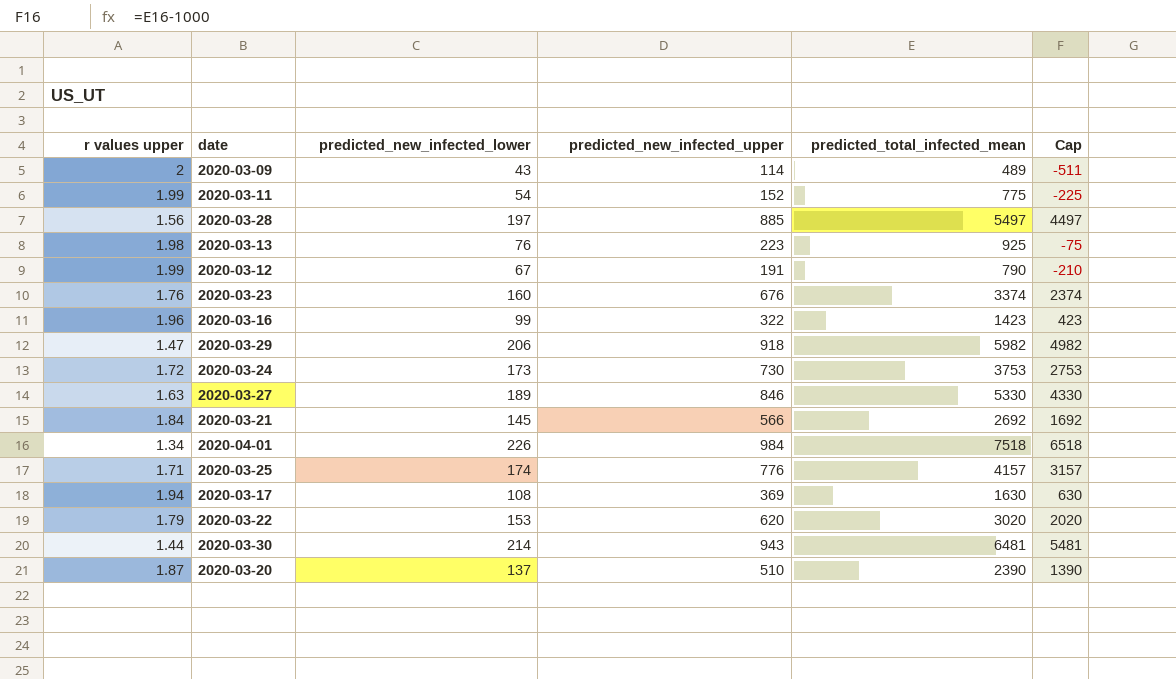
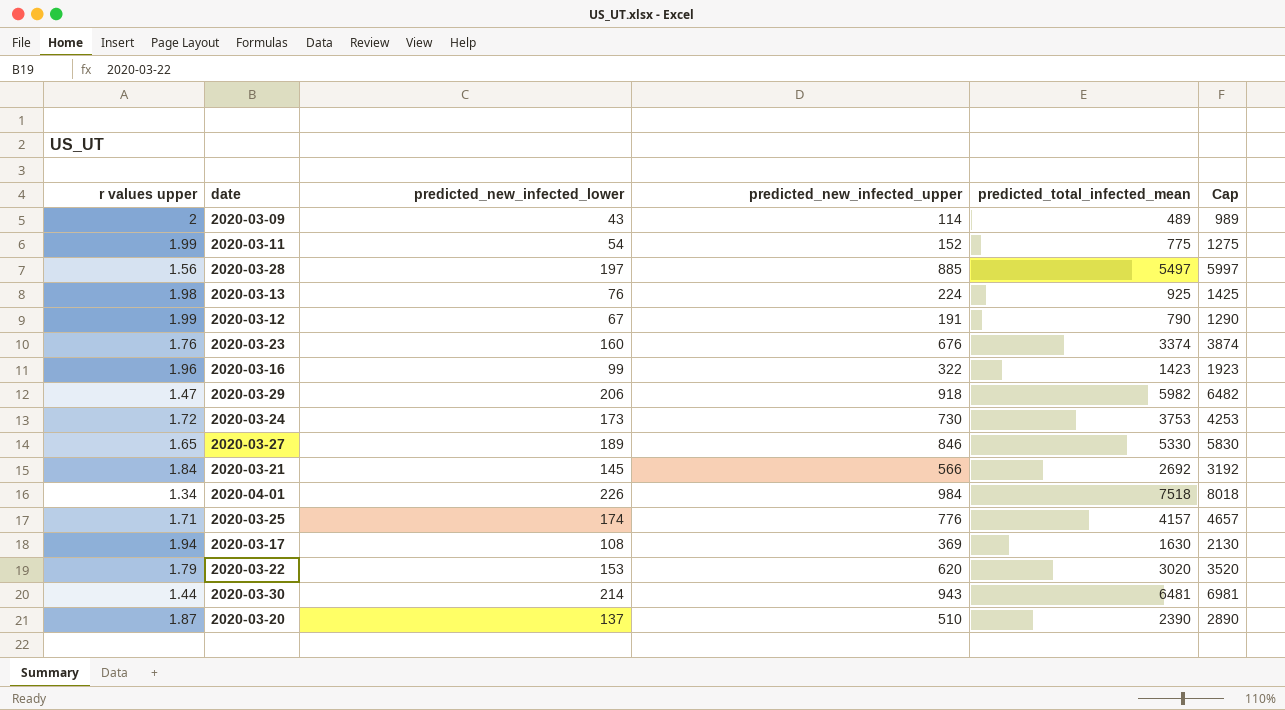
column Cap | formula: [predicted_total_infected_mean] - 1000 -> [predicted_total_infected_mean] + 500
2020-03-13 | predicted_new_infected_upper: 223 -> 224
2020-03-27 | r values upper: 1.63 -> 1.65

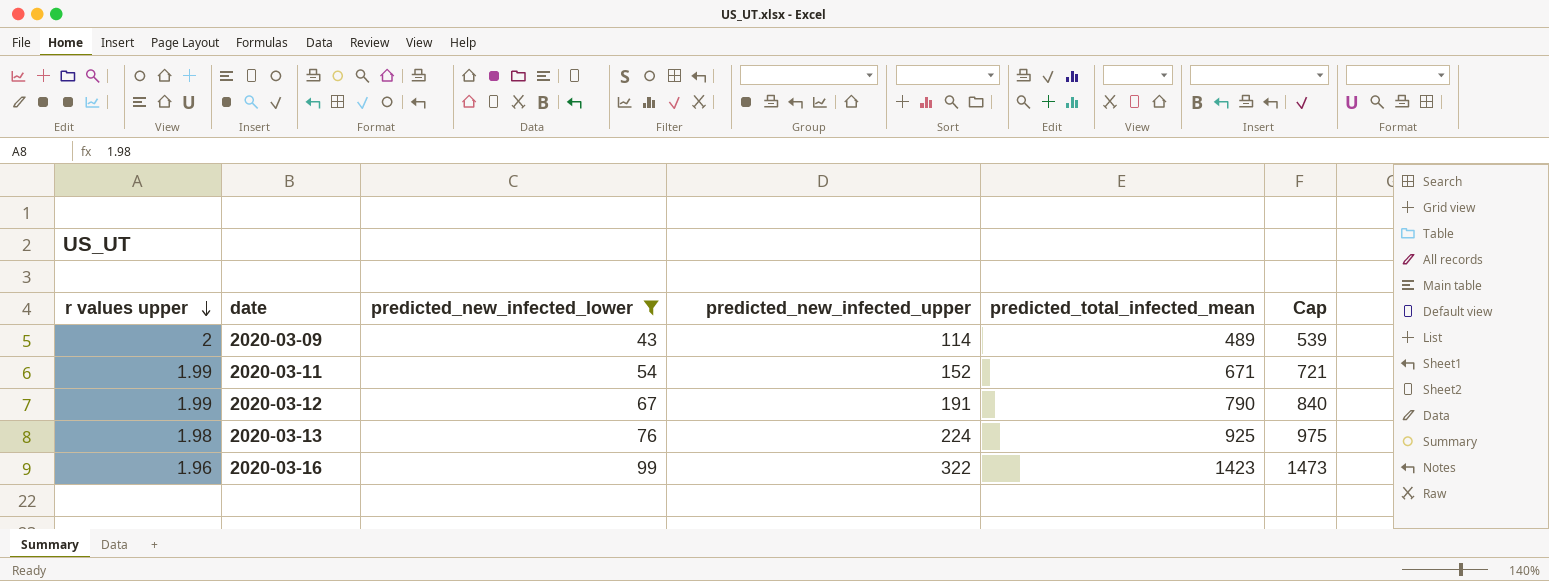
filter: none -> predicted_new_infected_lower <= 99
row order: none -> r values upper descending
column Cap | formula: [predicted_total_infected_mean] + 500 -> [predicted_total_infected_mean] + 50
2020-03-11 | predicted_total_infected_mean: 775 -> 671

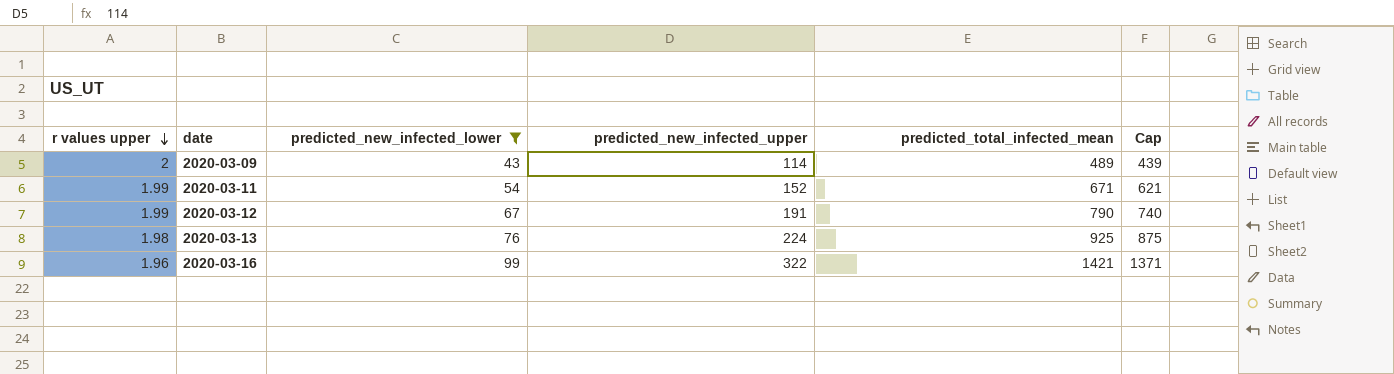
column Cap | formula: [predicted_total_infected_mean] + 50 -> [predicted_total_infected_mean] - 50
2020-03-16 | predicted_total_infected_mean: 1423 -> 1421

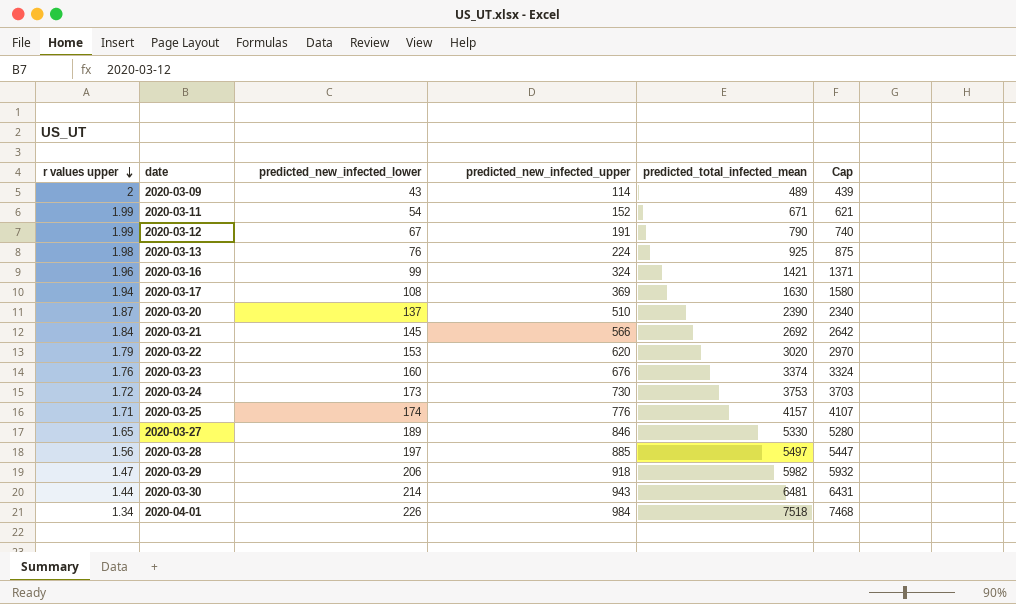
filter: predicted_new_infected_lower <= 99 -> none
2020-03-16 | predicted_new_infected_upper: 322 -> 324

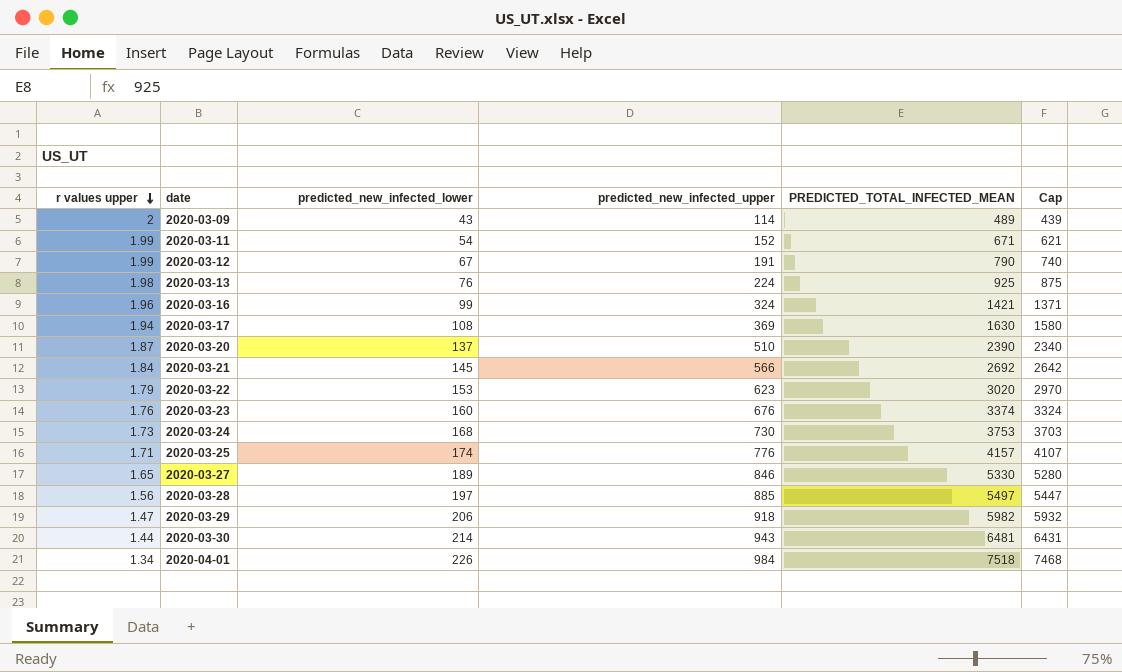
column name: predicted_total_infected_mean -> PREDICTED_TOTAL_INFECTED_MEAN
2020-03-22 | predicted_new_infected_upper: 620 -> 623
2020-03-24 | r values upper: 1.72 -> 1.73
2020-03-24 | predicted_new_infected_lower: 173 -> 168

